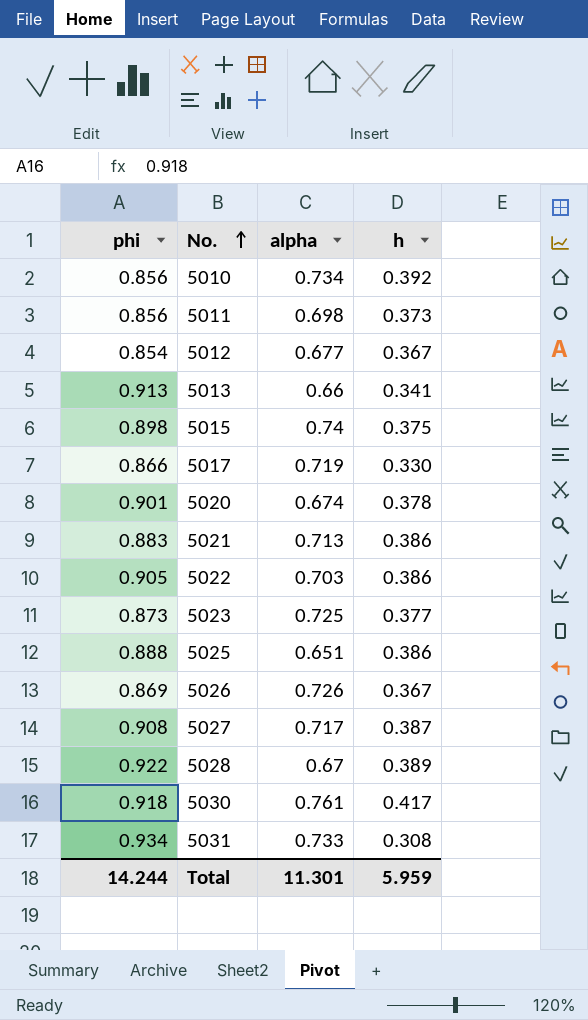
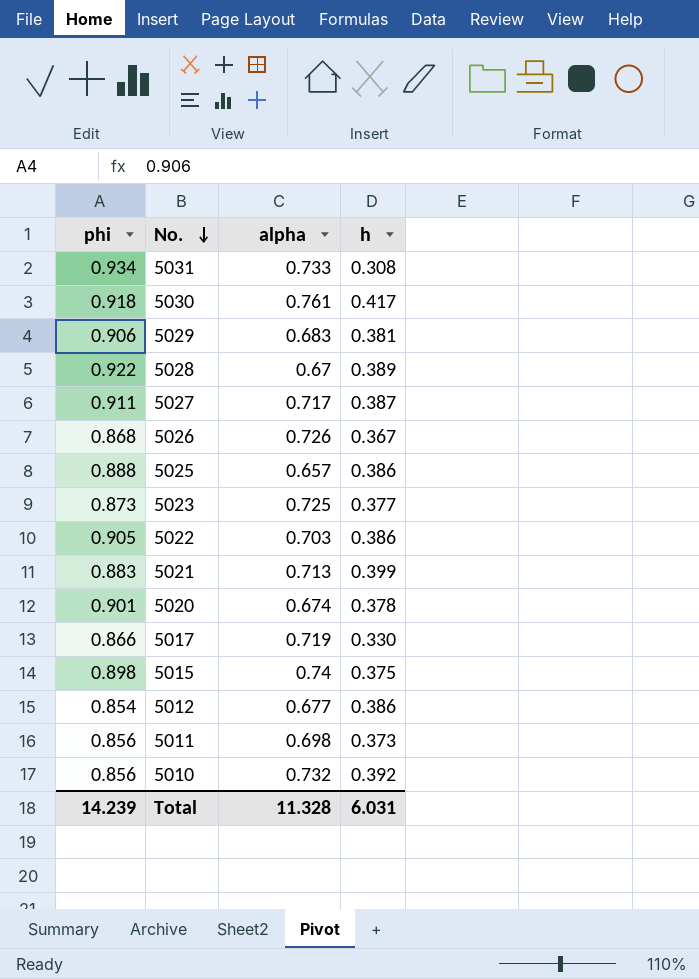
row order: No. ascending -> No. descending
row 5013: 0.913 | 0.66 | 0.341 -> none
row 5029: none -> 0.906 | 0.683 | 0.381
5027 | phi: 0.908 -> 0.911
5026 | phi: 0.869 -> 0.868
5025 | alpha: 0.651 -> 0.657
5021 | h: 0.386 -> 0.399
5012 | h: 0.367 -> 0.386
5010 | alpha: 0.734 -> 0.732
Total | phi: 14.244 -> 14.239
Total | alpha: 11.301 -> 11.328
Total | h: 5.959 -> 6.031

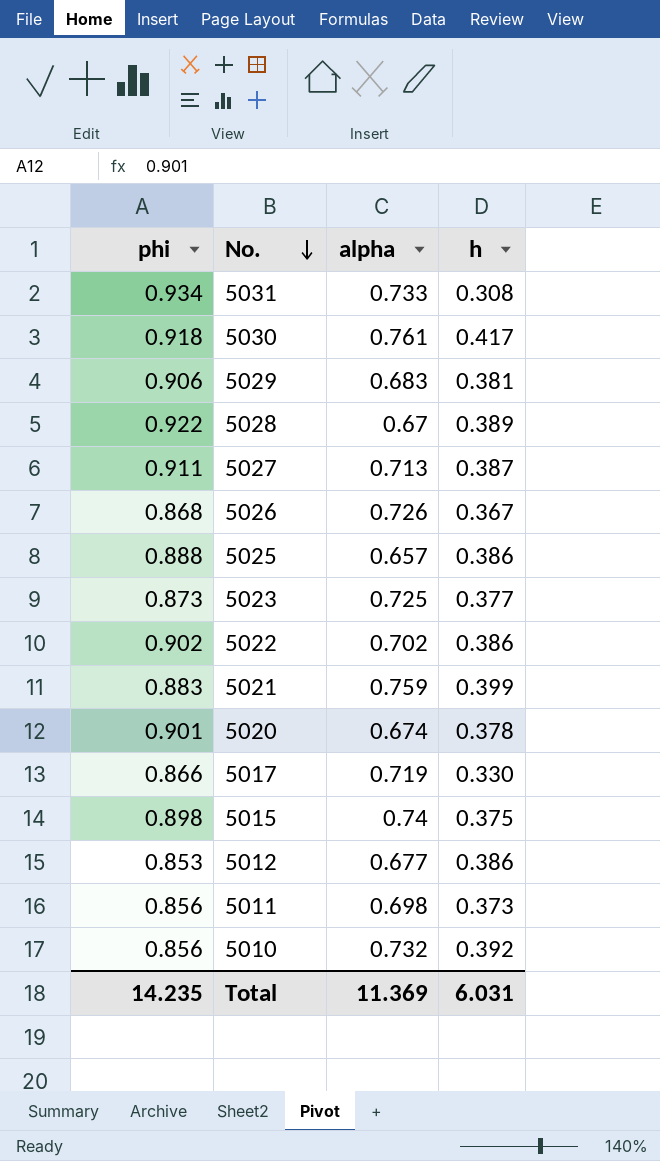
5027 | alpha: 0.717 -> 0.713
5022 | phi: 0.905 -> 0.902
5022 | alpha: 0.703 -> 0.702
5021 | alpha: 0.713 -> 0.759
5012 | phi: 0.854 -> 0.853
Total | phi: 14.239 -> 14.235
Total | alpha: 11.328 -> 11.369

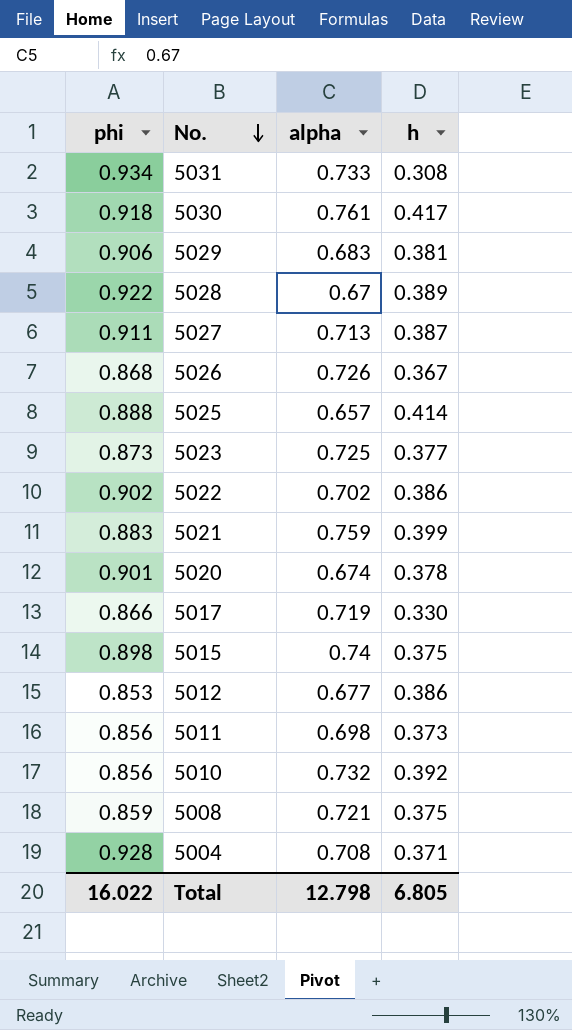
5025 | h: 0.386 -> 0.414
row 5008: none -> 0.859 | 0.721 | 0.375
row 5004: none -> 0.928 | 0.708 | 0.371
Total | phi: 14.235 -> 16.022
Total | alpha: 11.369 -> 12.798
Total | h: 6.031 -> 6.805

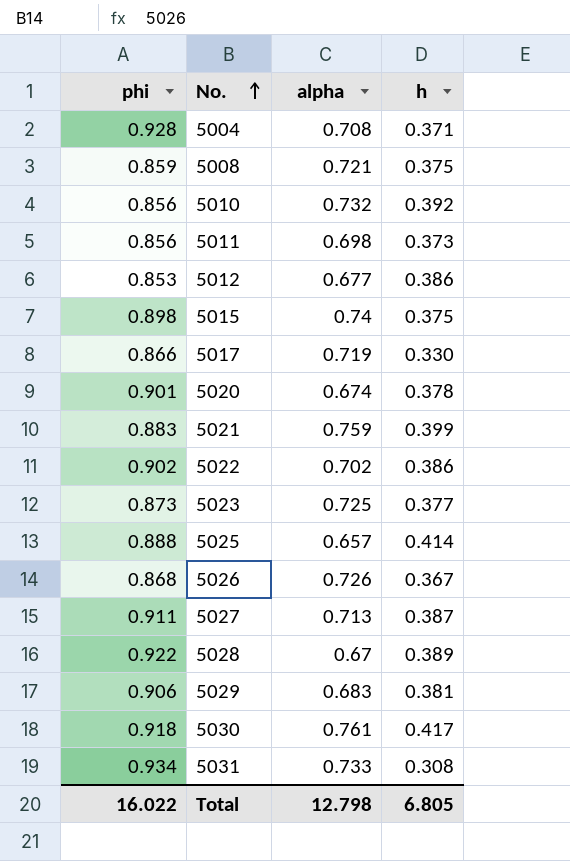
row order: No. descending -> No. ascending

